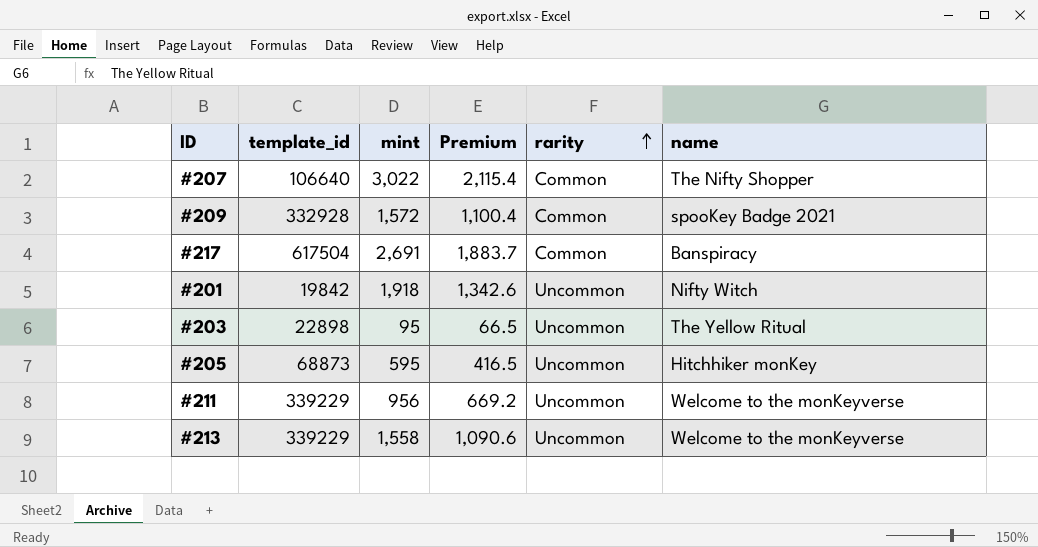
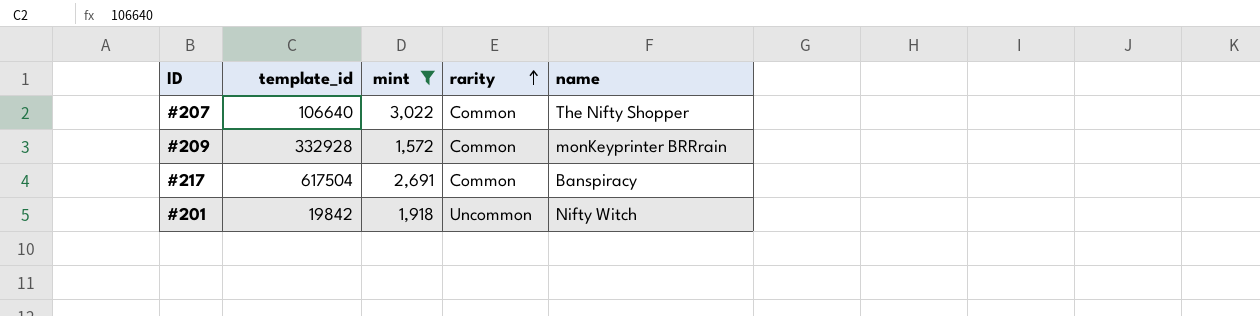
filter: none -> mint >= 1,572
column Premium | formula: [mint] * 0.7 -> none
#209 | name: spooKey Badge 2021 -> monKeyprinter BRRrain

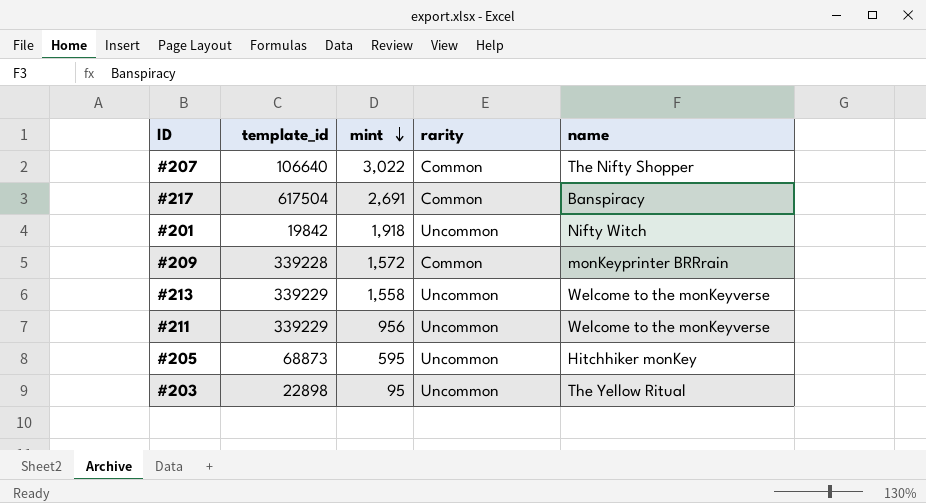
filter: mint >= 1,572 -> none
row order: rarity ascending -> mint descending
#209 | template_id: 332928 -> 339228

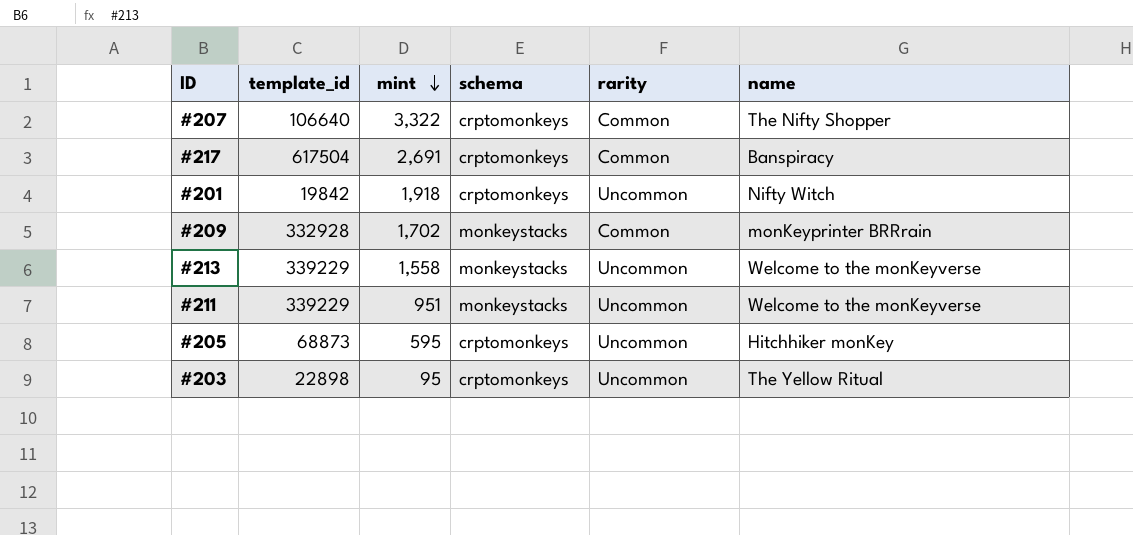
column schema | position: none -> 4
#207 | mint: 3,022 -> 3,322
#209 | template_id: 339228 -> 332928
#209 | mint: 1,572 -> 1,702
#211 | mint: 956 -> 951

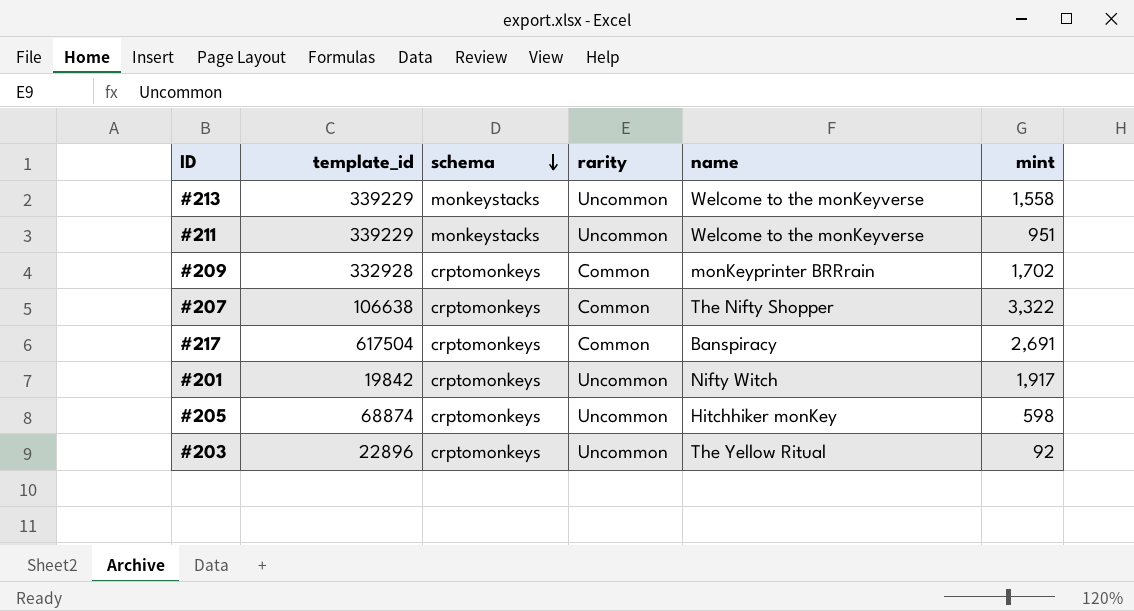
row order: mint descending -> schema descending
column mint | position: 3 -> 6
#209 | schema: monkeystacks -> crptomonkeys
#207 | template_id: 106640 -> 106638
#201 | mint: 1,918 -> 1,917
#205 | template_id: 68873 -> 68874
#205 | mint: 595 -> 598
#203 | template_id: 22898 -> 22896
#203 | mint: 95 -> 92

